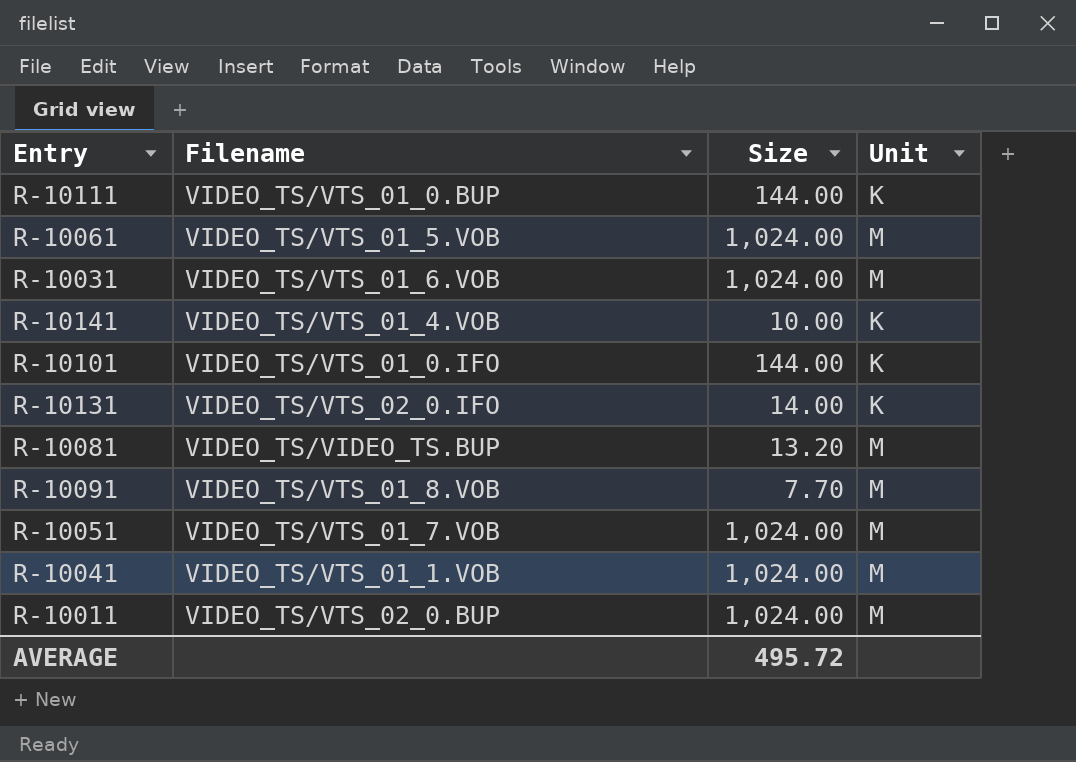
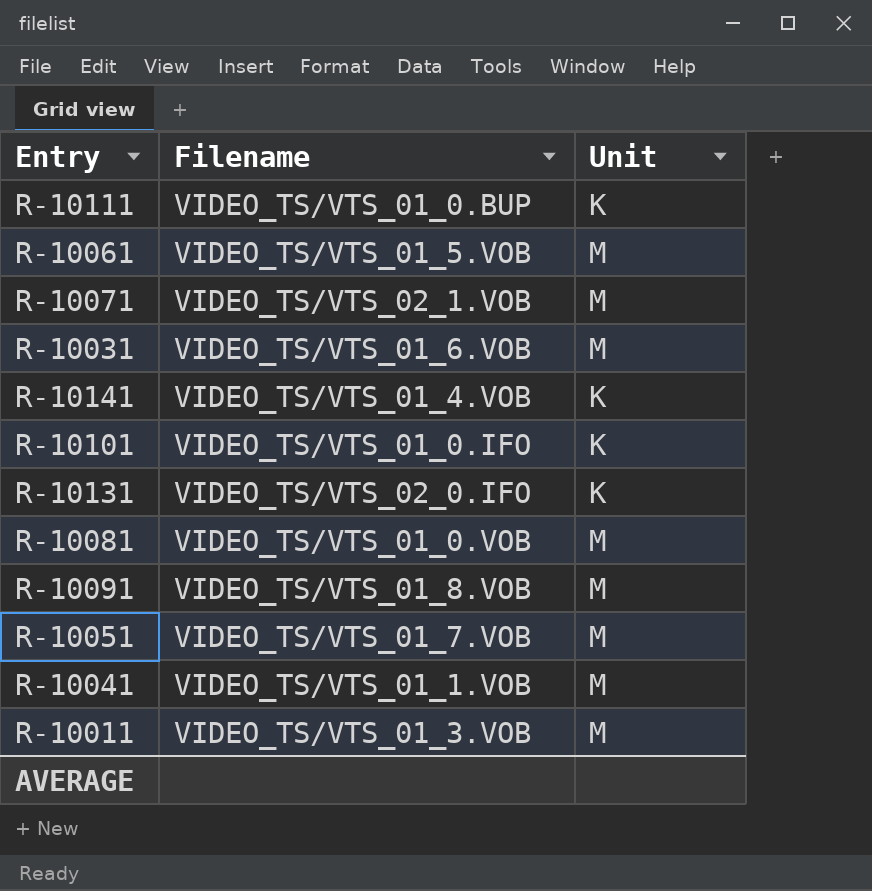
column Size | position: 3 -> none
row R-10071: none -> VIDEO_TS/VTS_02_1.VOB | M
R-10081 | Filename: VIDEO_TS/VIDEO_TS.BUP -> VIDEO_TS/VTS_01_0.VOB
R-10011 | Filename: VIDEO_TS/VTS_02_0.BUP -> VIDEO_TS/VTS_01_3.VOB

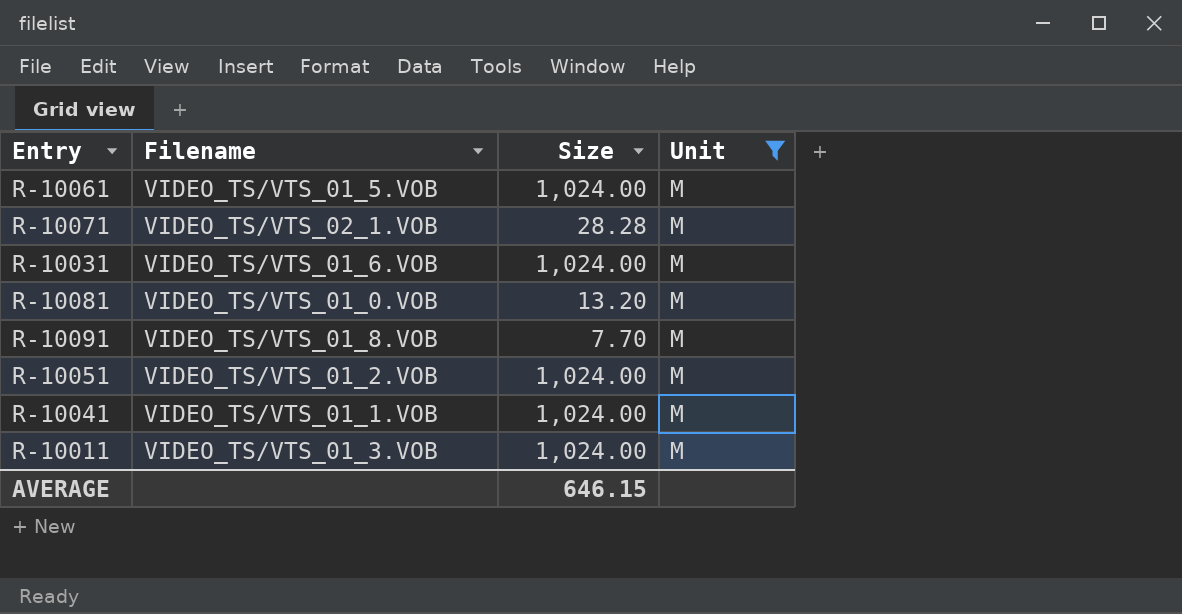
filter: none -> Unit = M
column Size | position: none -> 3
R-10051 | Filename: VIDEO_TS/VTS_01_7.VOB -> VIDEO_TS/VTS_01_2.VOB

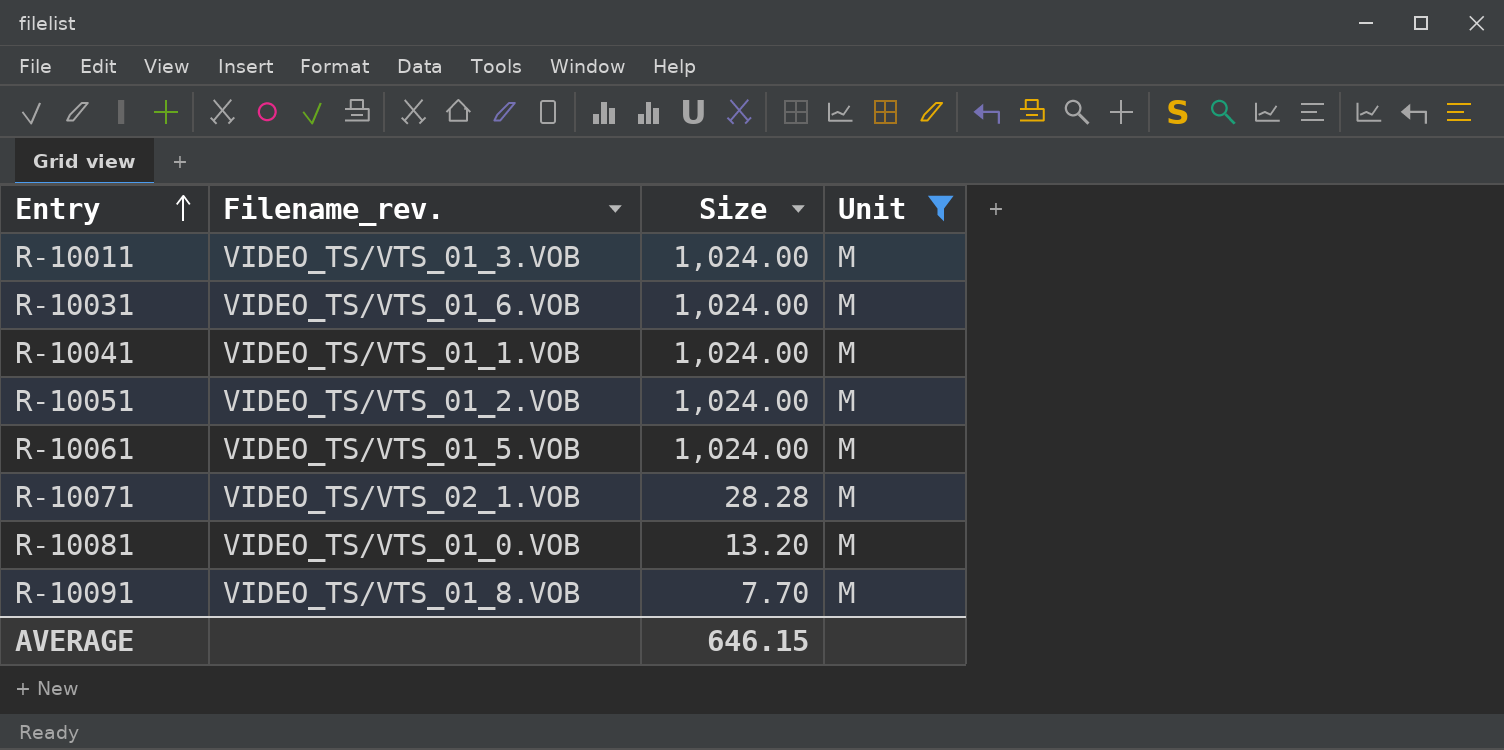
row order: none -> Entry ascending
column name: Filename -> Filename_rev.

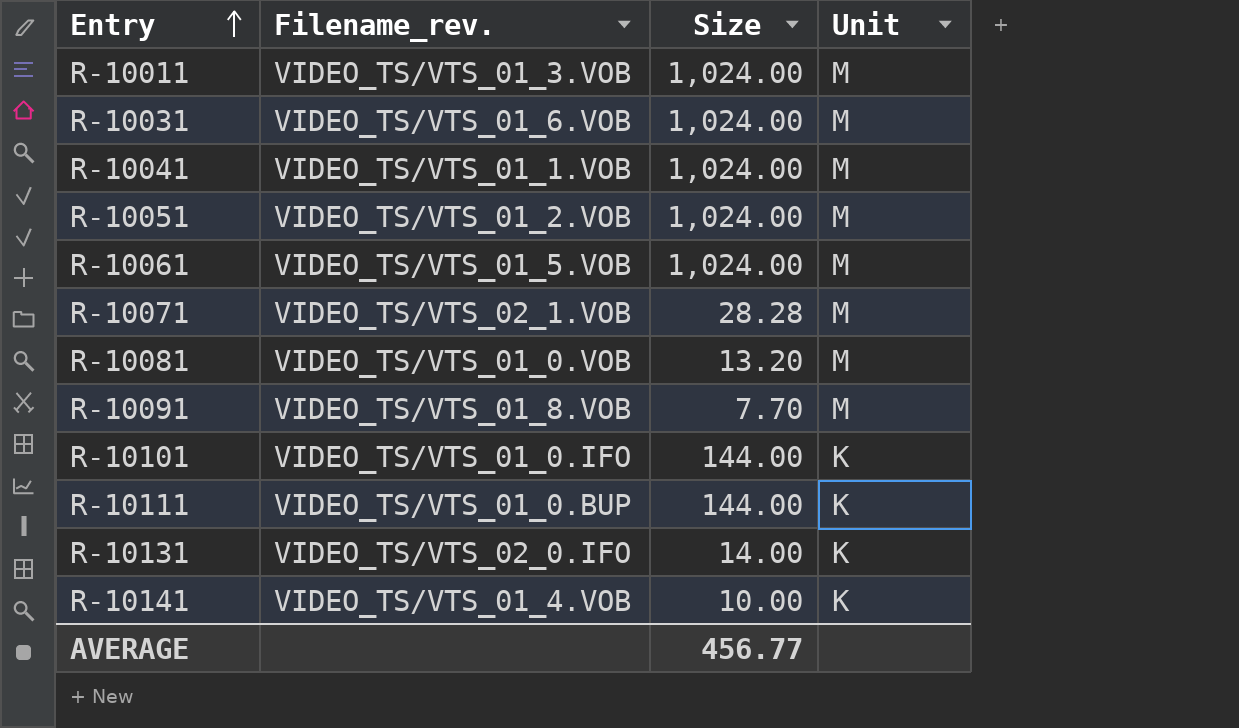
filter: Unit = M -> none
AVERAGE | Size: 646.15 -> 456.77

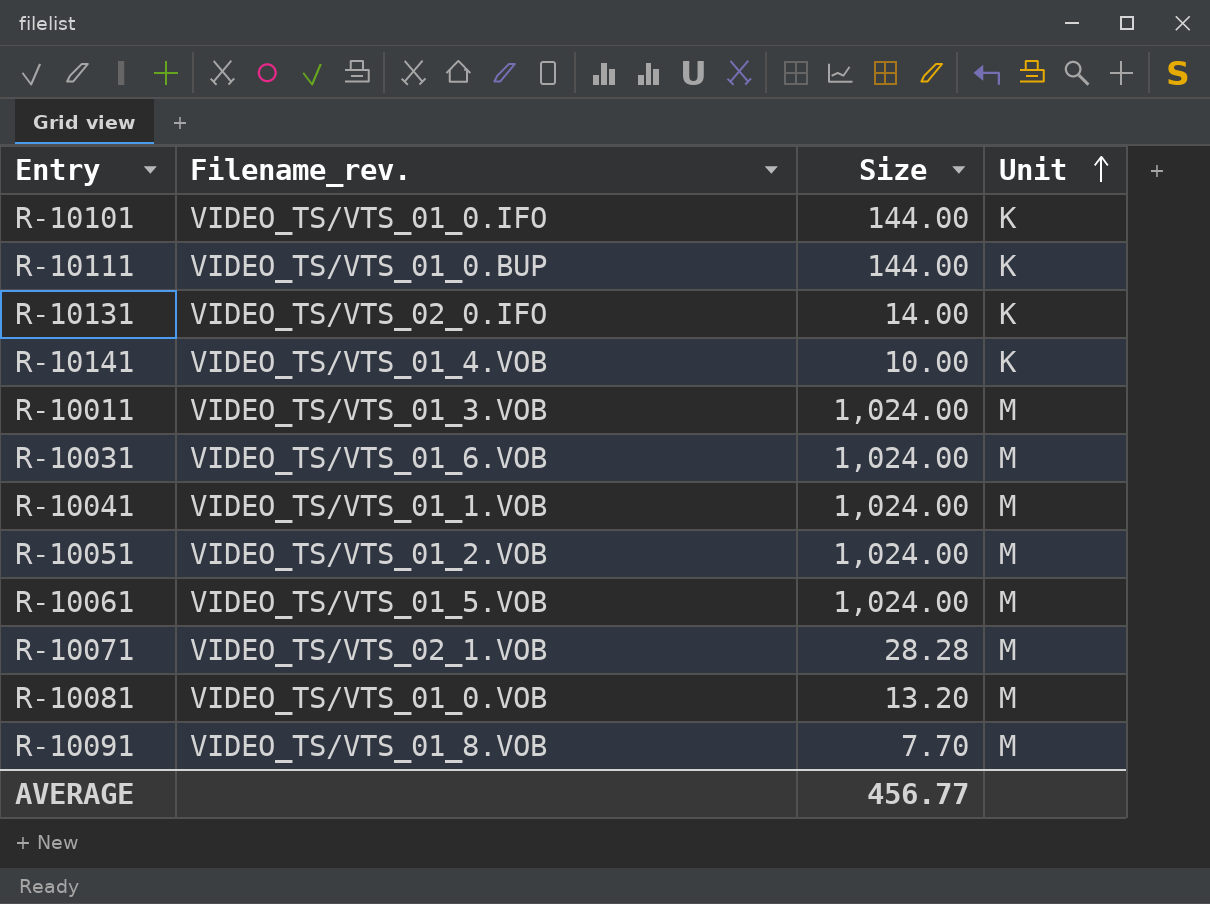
row order: Entry ascending -> Unit ascending

